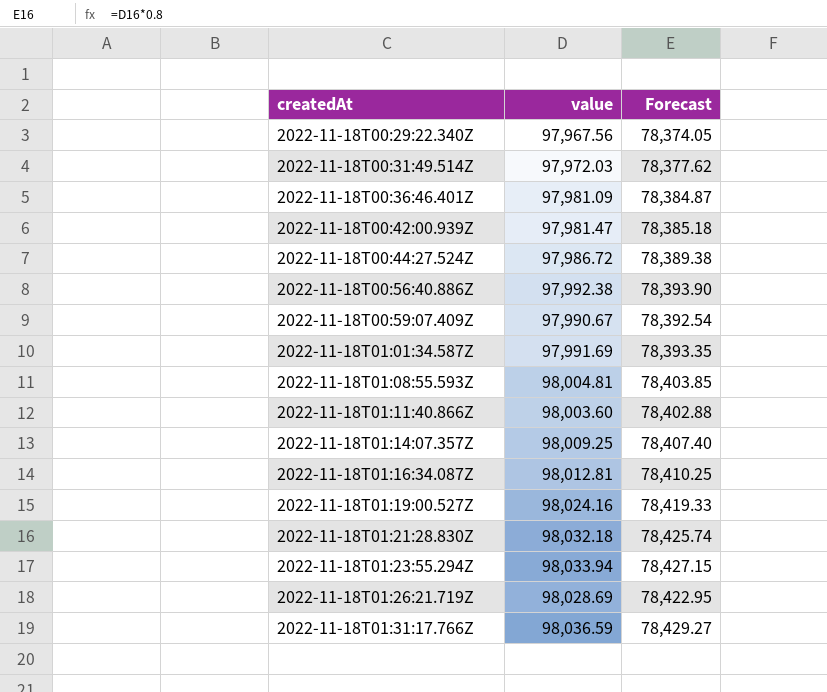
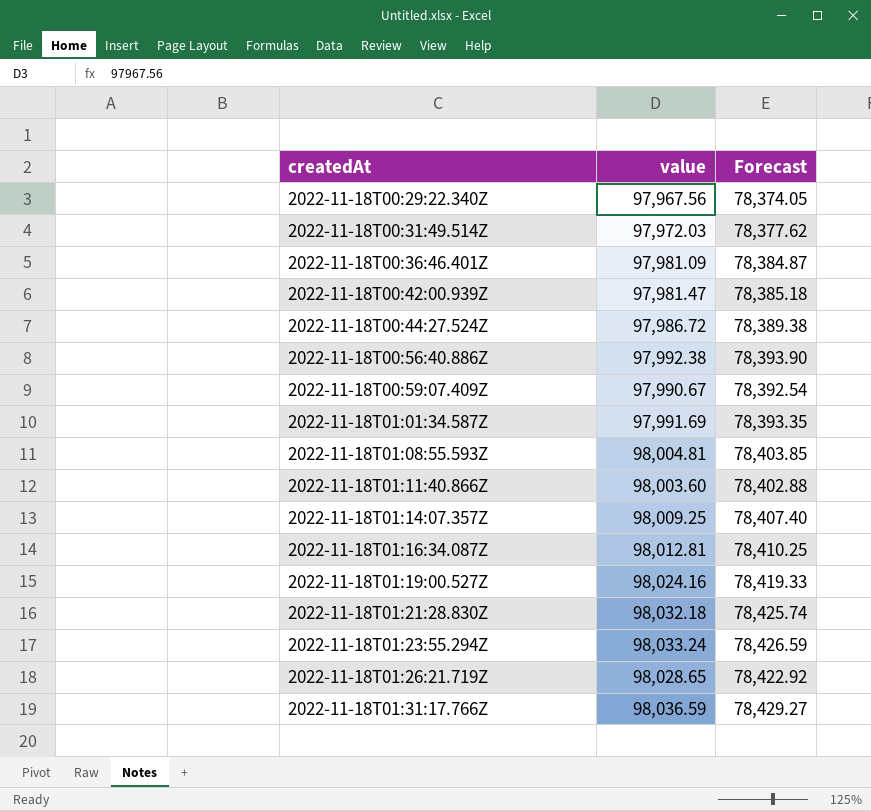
2022-11-18T01:23:55.294Z | value: 98,033.94 -> 98,033.24
2022-11-18T01:23:55.294Z | Forecast: 78,427.15 -> 78,426.59
2022-11-18T01:26:21.719Z | value: 98,028.69 -> 98,028.65
2022-11-18T01:26:21.719Z | Forecast: 78,422.95 -> 78,422.92

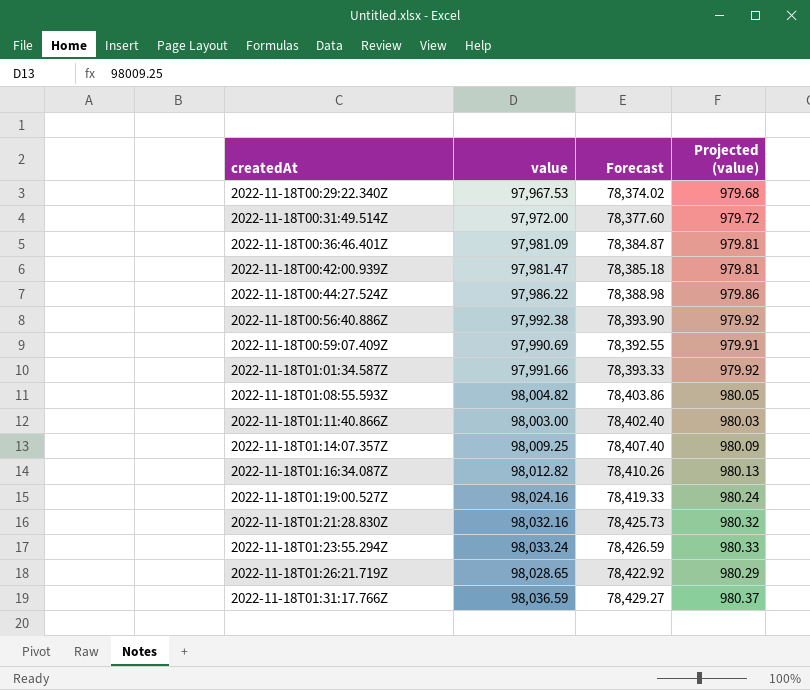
column Projected (value) | formula: none -> [value] * 0.01
2022-11-18T00:29:22.340Z | value: 97,967.56 -> 97,967.53
2022-11-18T00:29:22.340Z | Forecast: 78,374.05 -> 78,374.02
2022-11-18T00:31:49.514Z | value: 97,972.03 -> 97,972.00
2022-11-18T00:31:49.514Z | Forecast: 78,377.62 -> 78,377.60
2022-11-18T00:44:27.524Z | value: 97,986.72 -> 97,986.22
2022-11-18T00:44:27.524Z | Forecast: 78,389.38 -> 78,388.98
2022-11-18T00:59:07.409Z | value: 97,990.67 -> 97,990.69
2022-11-18T00:59:07.409Z | Forecast: 78,392.54 -> 78,392.55
2022-11-18T01:01:34.587Z | value: 97,991.69 -> 97,991.66
2022-11-18T01:01:34.587Z | Forecast: 78,393.35 -> 78,393.33
2022-11-18T01:08:55.593Z | value: 98,004.81 -> 98,004.82
2022-11-18T01:08:55.593Z | Forecast: 78,403.85 -> 78,403.86
2022-11-18T01:11:40.866Z | value: 98,003.60 -> 98,003.00
2022-11-18T01:11:40.866Z | Forecast: 78,402.88 -> 78,402.40
2022-11-18T01:16:34.087Z | value: 98,012.81 -> 98,012.82
2022-11-18T01:16:34.087Z | Forecast: 78,410.25 -> 78,410.26
2022-11-18T01:21:28.830Z | value: 98,032.18 -> 98,032.16
2022-11-18T01:21:28.830Z | Forecast: 78,425.74 -> 78,425.73

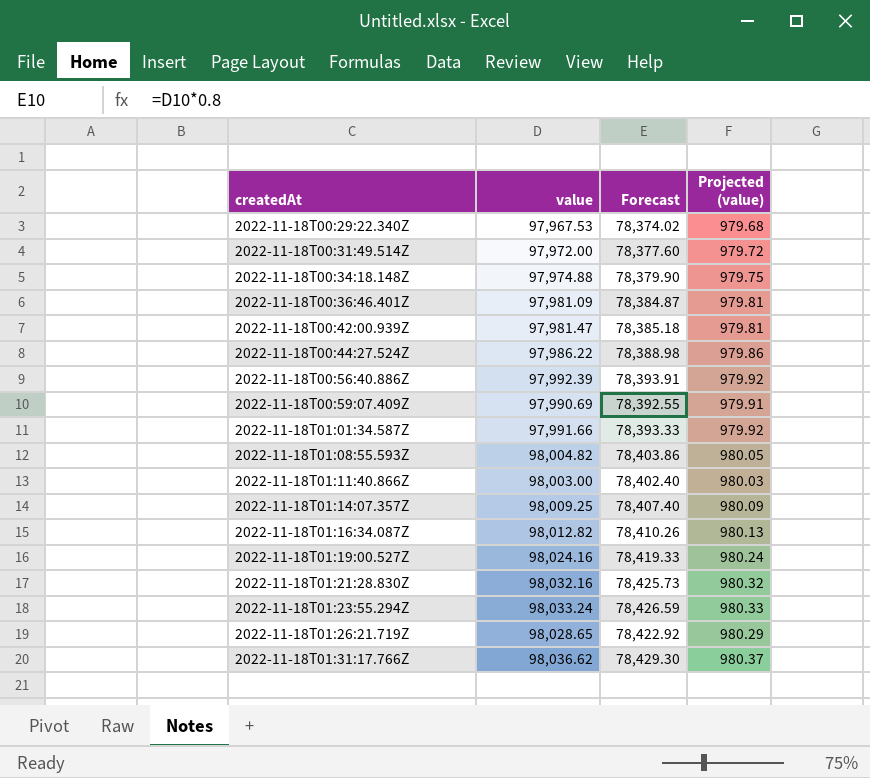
row 2022-11-18T00:34:18.148Z: none -> 97,974.88 | 78,379.90 | 979.75
2022-11-18T00:56:40.886Z | value: 97,992.38 -> 97,992.39
2022-11-18T00:56:40.886Z | Forecast: 78,393.90 -> 78,393.91
2022-11-18T01:31:17.766Z | value: 98,036.59 -> 98,036.62
2022-11-18T01:31:17.766Z | Forecast: 78,429.27 -> 78,429.30

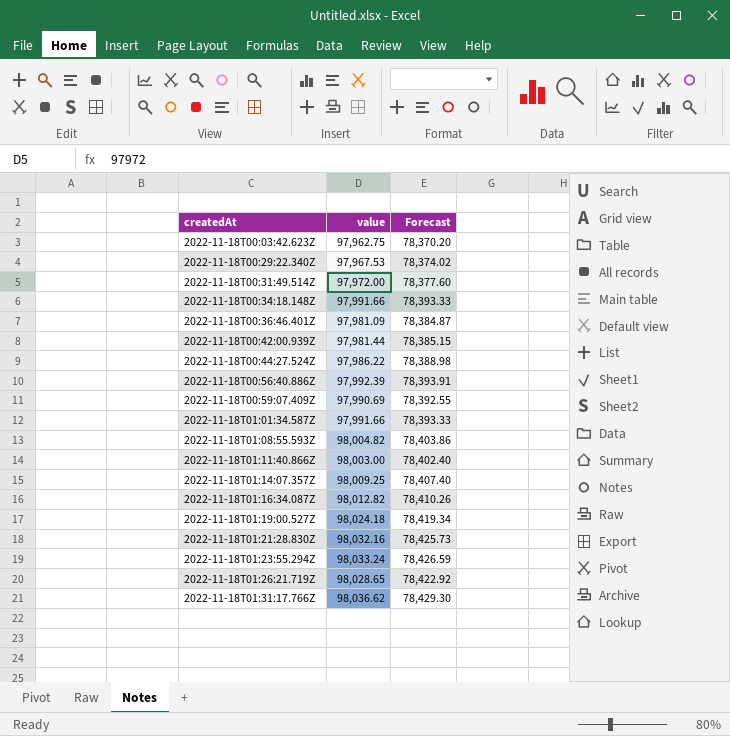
column Projected (value) | formula: [value] * 0.01 -> none
row 2022-11-18T00:03:42.623Z: none -> 97,962.75 | 78,370.20
2022-11-18T00:34:18.148Z | value: 97,974.88 -> 97,991.66
2022-11-18T00:34:18.148Z | Forecast: 78,379.90 -> 78,393.33
2022-11-18T00:42:00.939Z | value: 97,981.47 -> 97,981.44
2022-11-18T00:42:00.939Z | Forecast: 78,385.18 -> 78,385.15
2022-11-18T01:19:00.527Z | value: 98,024.16 -> 98,024.18
2022-11-18T01:19:00.527Z | Forecast: 78,419.33 -> 78,419.34

